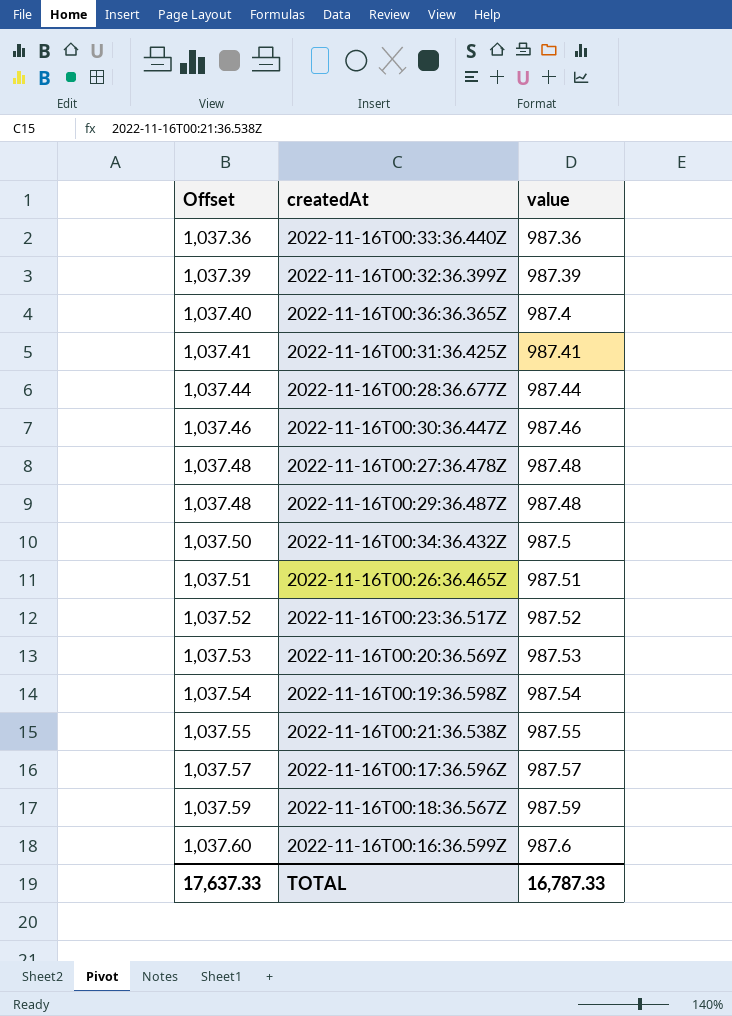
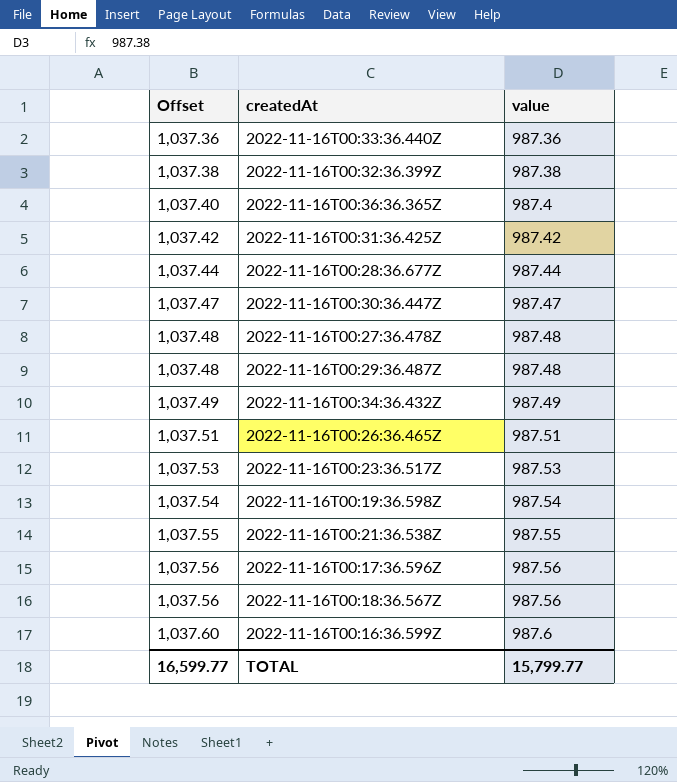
row 2022-11-16T00:20:36.569Z: 1,037.53 | 987.53 -> none
2022-11-16T00:32:36.399Z | Offset: 1,037.39 -> 1,037.38
2022-11-16T00:32:36.399Z | value: 987.39 -> 987.38
2022-11-16T00:31:36.425Z | Offset: 1,037.41 -> 1,037.42
2022-11-16T00:31:36.425Z | value: 987.41 -> 987.42
2022-11-16T00:30:36.447Z | Offset: 1,037.46 -> 1,037.47
2022-11-16T00:30:36.447Z | value: 987.46 -> 987.47
2022-11-16T00:34:36.432Z | Offset: 1,037.50 -> 1,037.49
2022-11-16T00:34:36.432Z | value: 987.5 -> 987.49
2022-11-16T00:23:36.517Z | Offset: 1,037.52 -> 1,037.53
2022-11-16T00:23:36.517Z | value: 987.52 -> 987.53
2022-11-16T00:17:36.596Z | Offset: 1,037.57 -> 1,037.56
2022-11-16T00:17:36.596Z | value: 987.57 -> 987.56
2022-11-16T00:18:36.567Z | Offset: 1,037.59 -> 1,037.56
2022-11-16T00:18:36.567Z | value: 987.59 -> 987.56
TOTAL | Offset: 17,637.33 -> 16,599.77
TOTAL | value: 16,787.33 -> 15,799.77

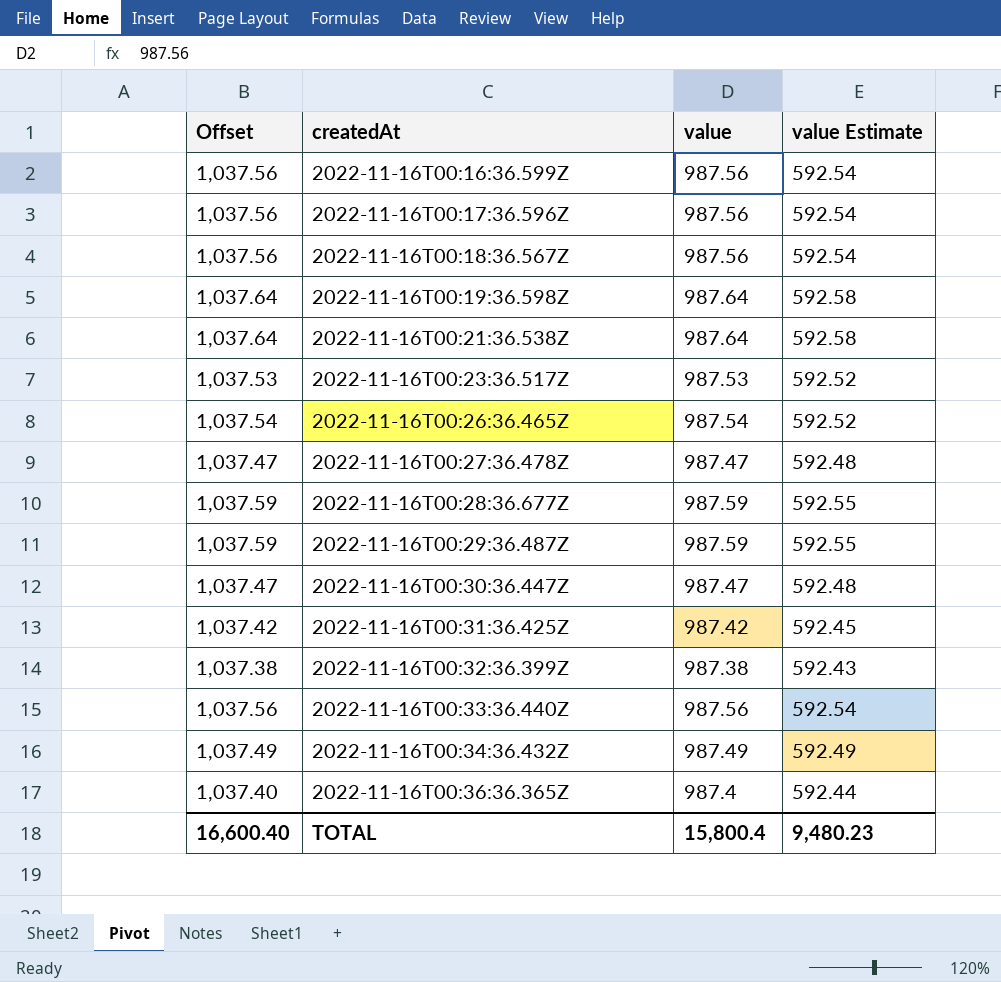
row order: Offset ascending -> createdAt ascending
column value Estimate | formula: none -> [value] * 0.6
2022-11-16T00:16:36.599Z | Offset: 1,037.60 -> 1,037.56
2022-11-16T00:16:36.599Z | value: 987.6 -> 987.56
2022-11-16T00:19:36.598Z | Offset: 1,037.54 -> 1,037.64
2022-11-16T00:19:36.598Z | value: 987.54 -> 987.64
2022-11-16T00:21:36.538Z | Offset: 1,037.55 -> 1,037.64
2022-11-16T00:21:36.538Z | value: 987.55 -> 987.64
2022-11-16T00:26:36.465Z | Offset: 1,037.51 -> 1,037.54
2022-11-16T00:26:36.465Z | value: 987.51 -> 987.54
2022-11-16T00:27:36.478Z | Offset: 1,037.48 -> 1,037.47
2022-11-16T00:27:36.478Z | value: 987.48 -> 987.47
2022-11-16T00:28:36.677Z | Offset: 1,037.44 -> 1,037.59
2022-11-16T00:28:36.677Z | value: 987.44 -> 987.59
2022-11-16T00:29:36.487Z | Offset: 1,037.48 -> 1,037.59
2022-11-16T00:29:36.487Z | value: 987.48 -> 987.59
2022-11-16T00:33:36.440Z | Offset: 1,037.36 -> 1,037.56
2022-11-16T00:33:36.440Z | value: 987.36 -> 987.56
TOTAL | Offset: 16,599.77 -> 16,600.40
TOTAL | value: 15,799.77 -> 15,800.4

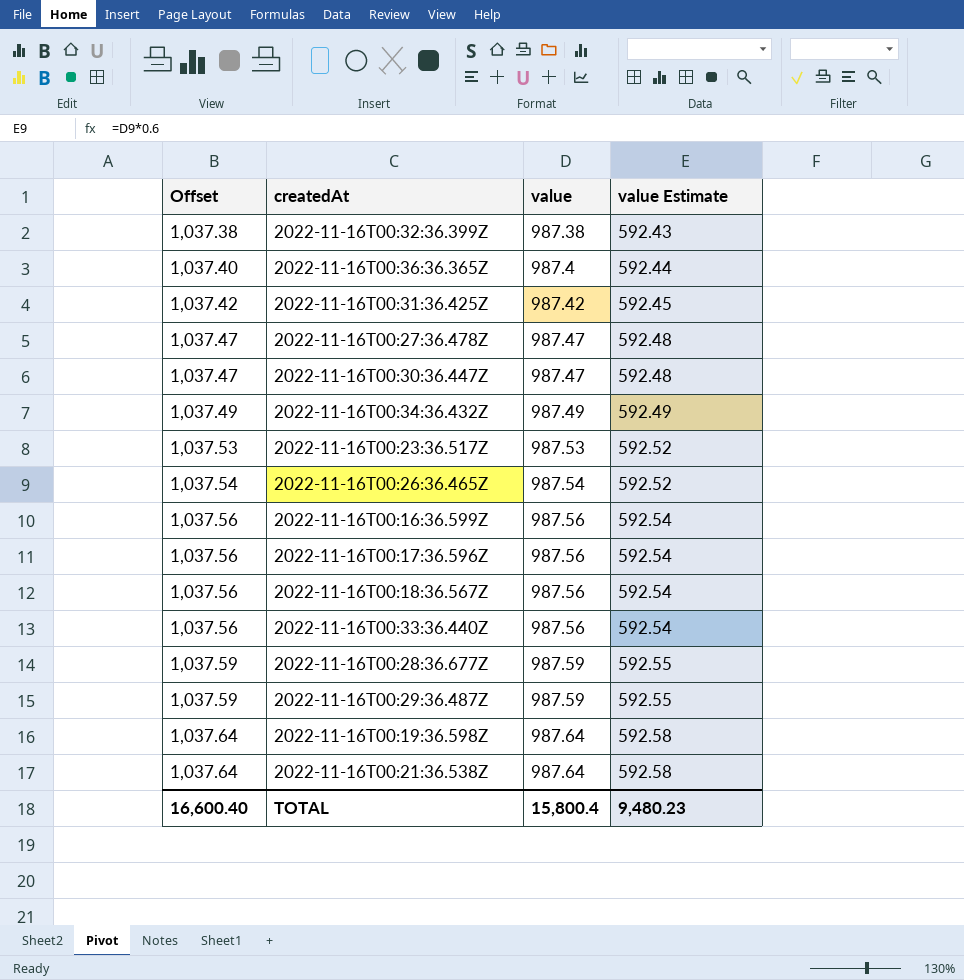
row order: createdAt ascending -> Offset ascending

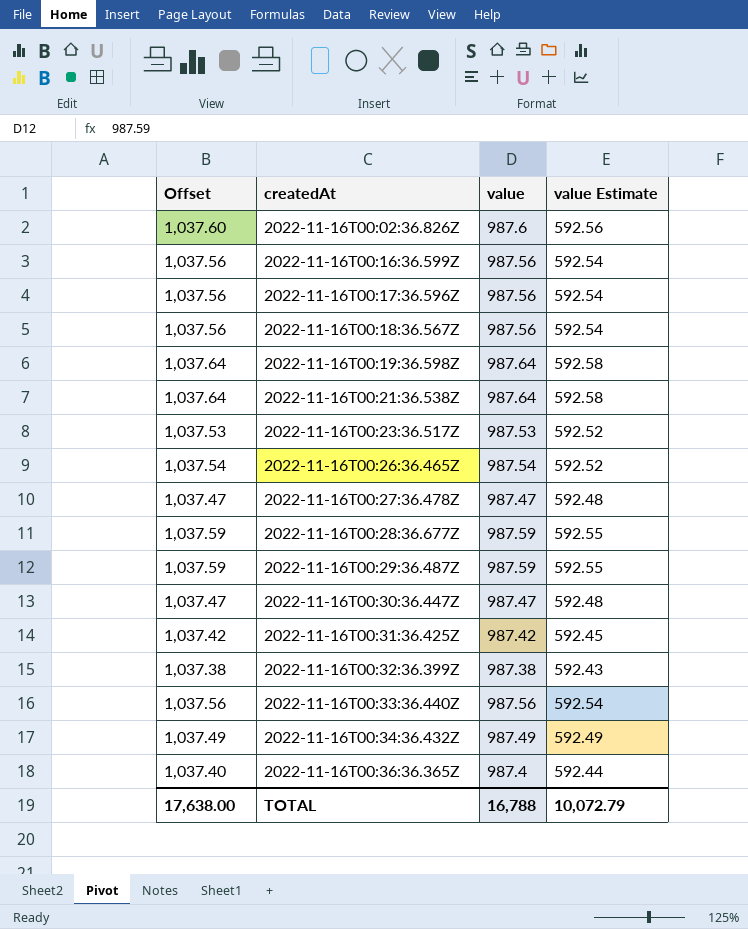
row order: Offset ascending -> createdAt ascending
row 2022-11-16T00:02:36.826Z: none -> 1,037.60 | 987.6 | 592.56
TOTAL | Offset: 16,600.40 -> 17,638.00
TOTAL | value: 15,800.4 -> 16,788
TOTAL | value Estimate: 9,480.23 -> 10,072.79

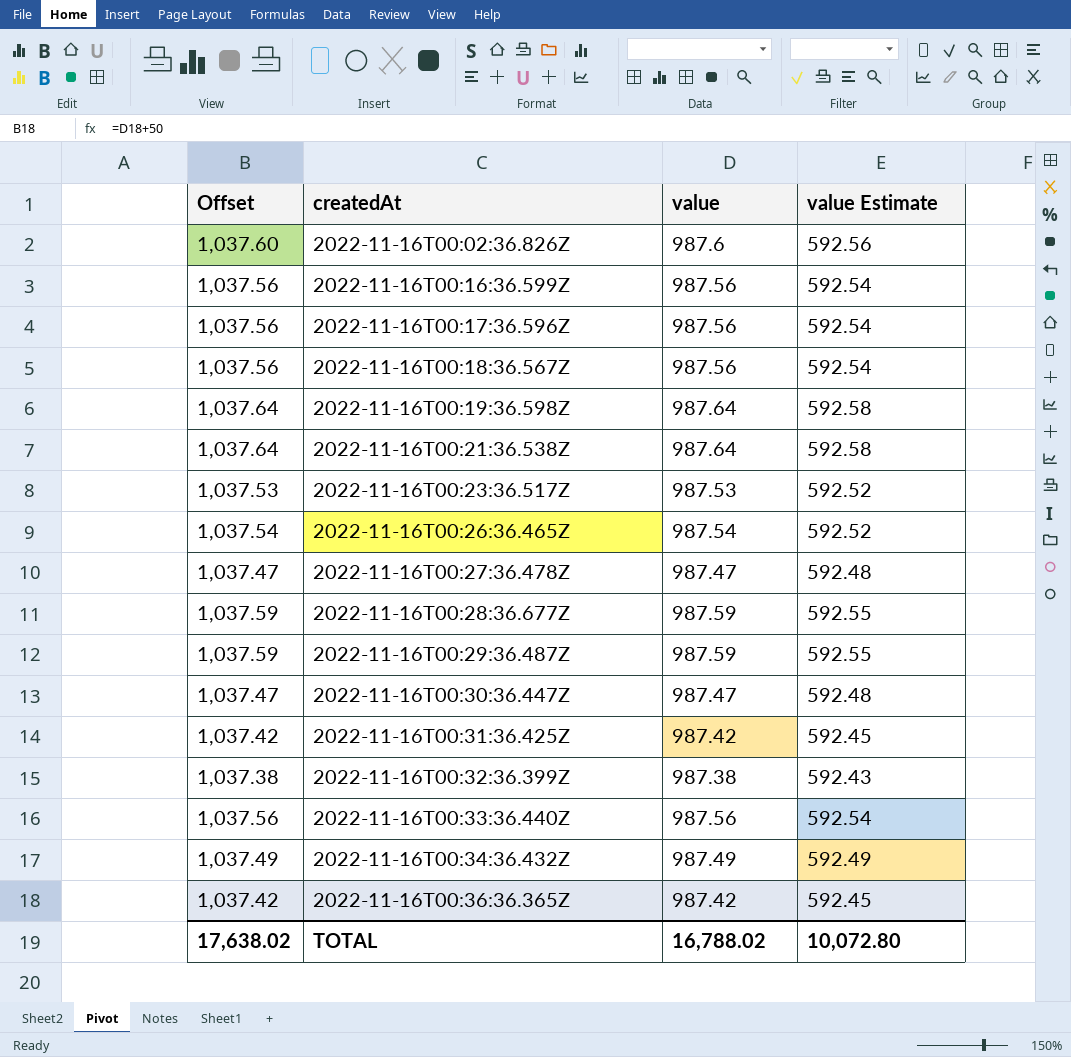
2022-11-16T00:36:36.365Z | Offset: 1,037.40 -> 1,037.42
2022-11-16T00:36:36.365Z | value: 987.4 -> 987.42
2022-11-16T00:36:36.365Z | value Estimate: 592.44 -> 592.45
TOTAL | Offset: 17,638.00 -> 17,638.02
TOTAL | value: 16,788 -> 16,788.02
TOTAL | value Estimate: 10,072.79 -> 10,072.80

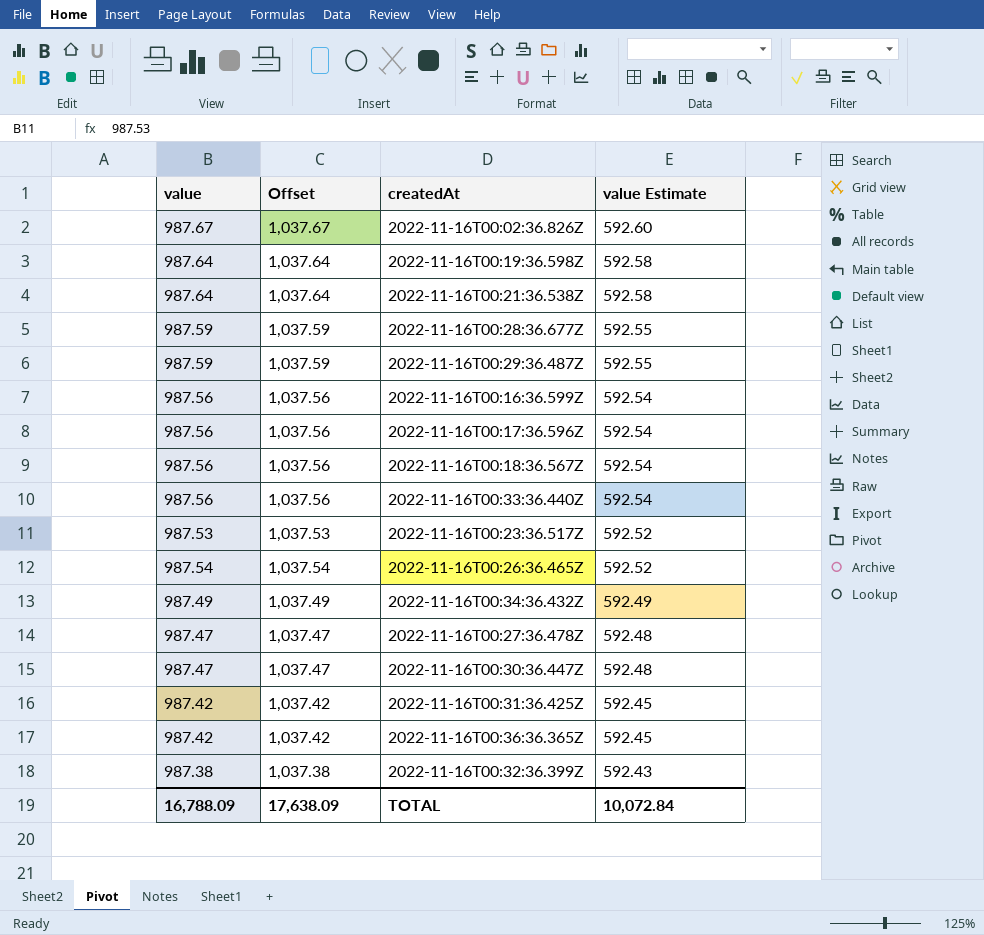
row order: createdAt ascending -> value Estimate descending
column value | position: 3 -> 1
2022-11-16T00:02:36.826Z | value: 987.6 -> 987.67
2022-11-16T00:02:36.826Z | Offset: 1,037.60 -> 1,037.67
2022-11-16T00:02:36.826Z | value Estimate: 592.56 -> 592.60
TOTAL | value: 16,788.02 -> 16,788.09
TOTAL | Offset: 17,638.02 -> 17,638.09
TOTAL | value Estimate: 10,072.80 -> 10,072.84

